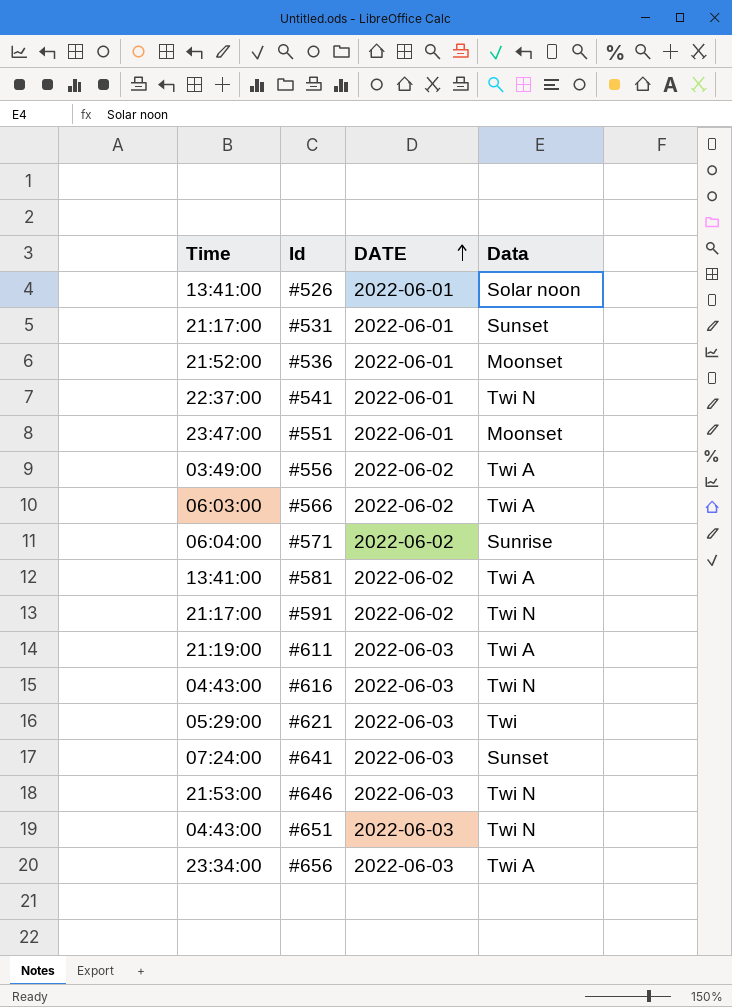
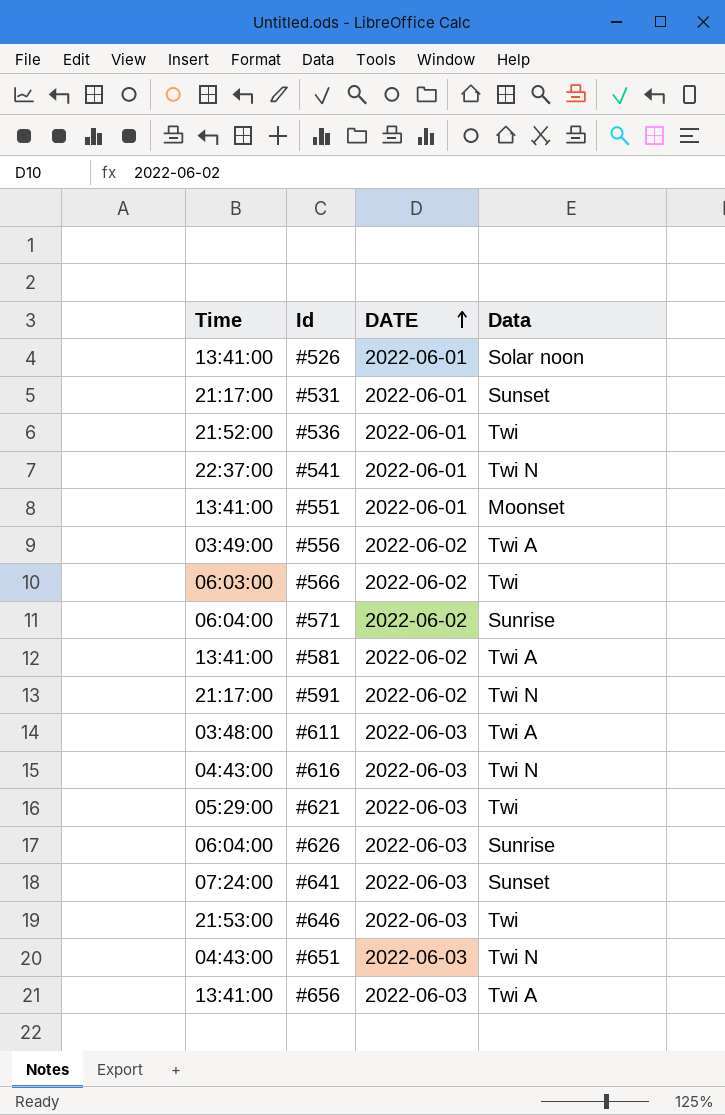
#536 | Data: Moonset -> Twi
#551 | Time: 23:47:00 -> 13:41:00
#566 | Data: Twi A -> Twi
#611 | Time: 21:19:00 -> 03:48:00
row #626: none -> 06:04:00 | 2022-06-03 | Sunrise
#646 | Data: Twi N -> Twi
#656 | Time: 23:34:00 -> 13:41:00

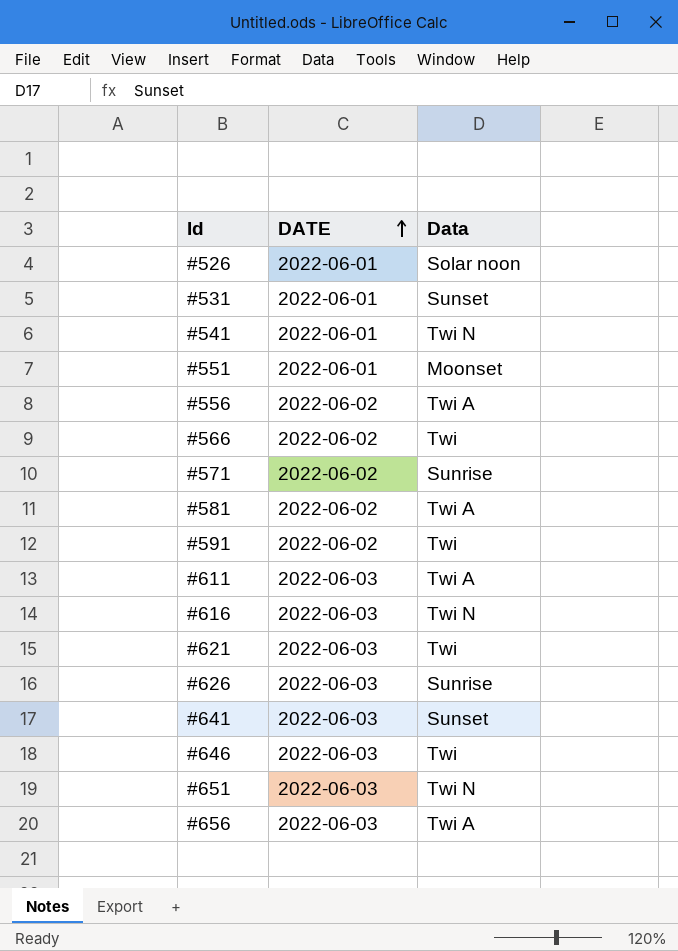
column Time | position: 1 -> none
row #536: 21:52:00 | 2022-06-01 | Twi -> none
#591 | Data: Twi N -> Twi

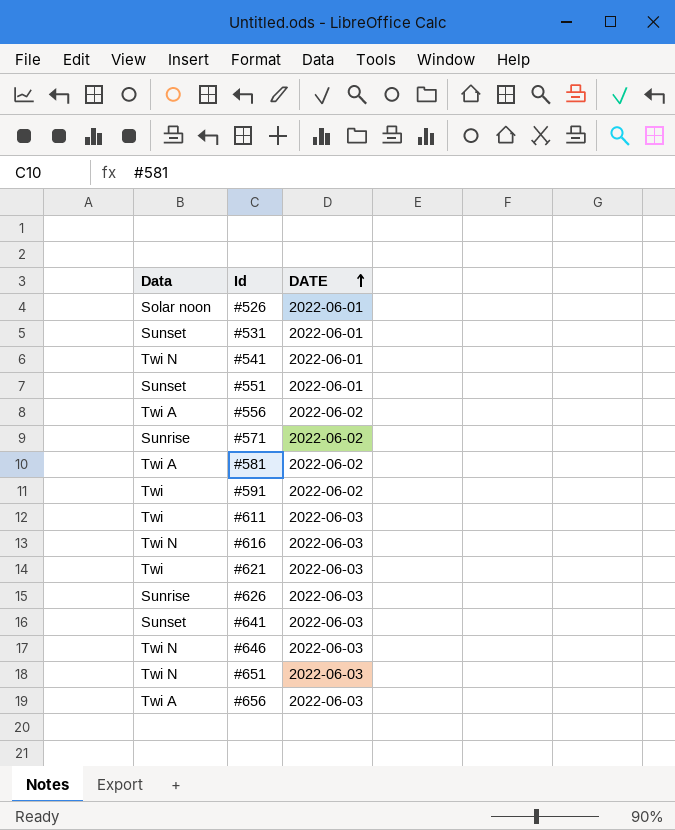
column Data | position: 3 -> 1
row #566: 2022-06-02 | Twi -> none
#551 | Data: Moonset -> Sunset
#611 | Data: Twi A -> Twi
#646 | Data: Twi -> Twi N

